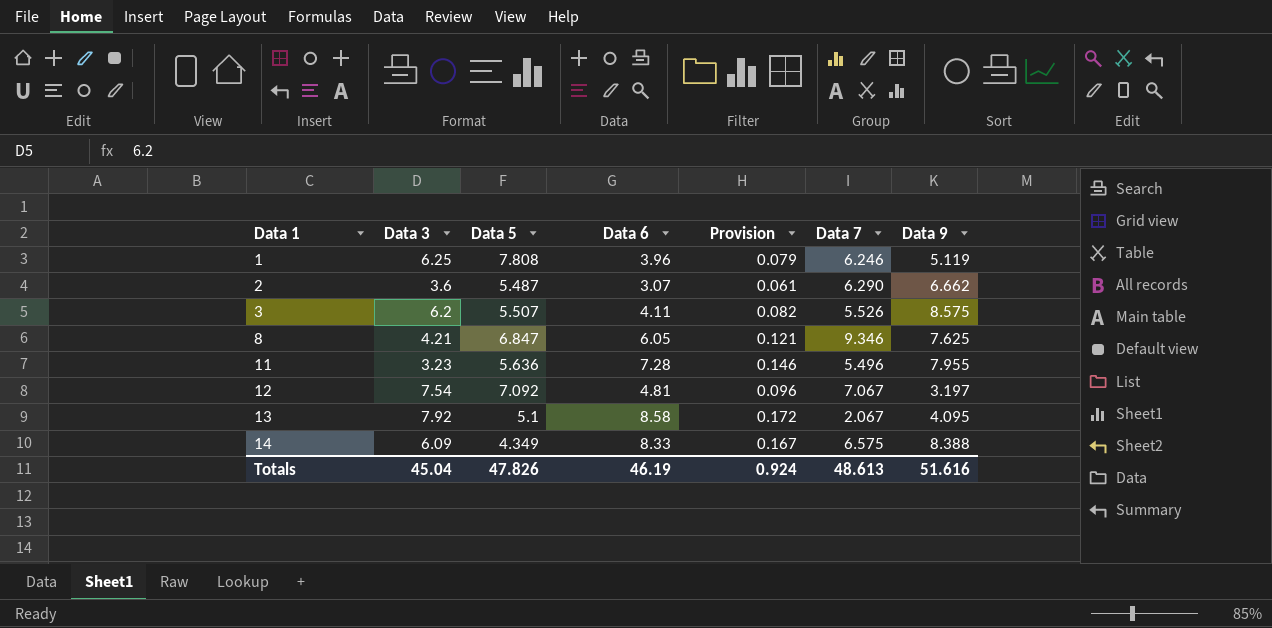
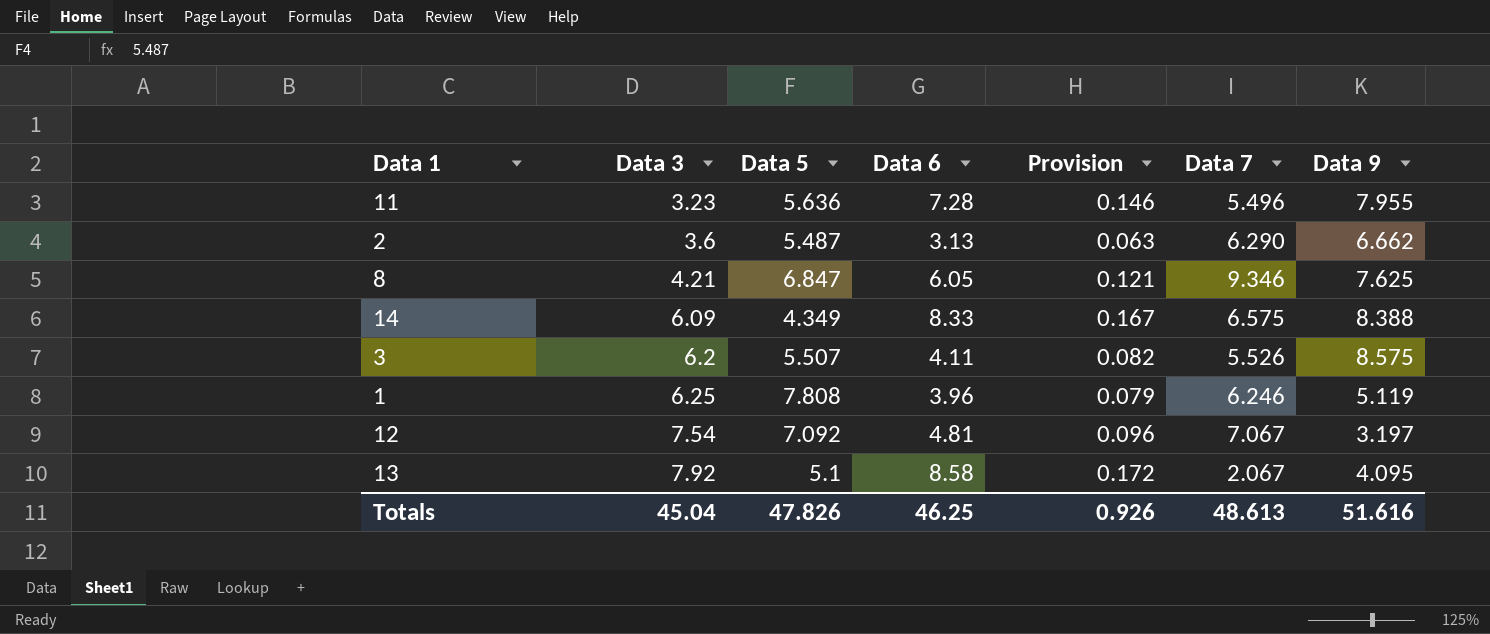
row order: Data 1 ascending -> Data 3 ascending
2 | Data 6: 3.07 -> 3.13
2 | Provision: 0.061 -> 0.063
Totals | Data 6: 46.19 -> 46.25
Totals | Provision: 0.924 -> 0.926

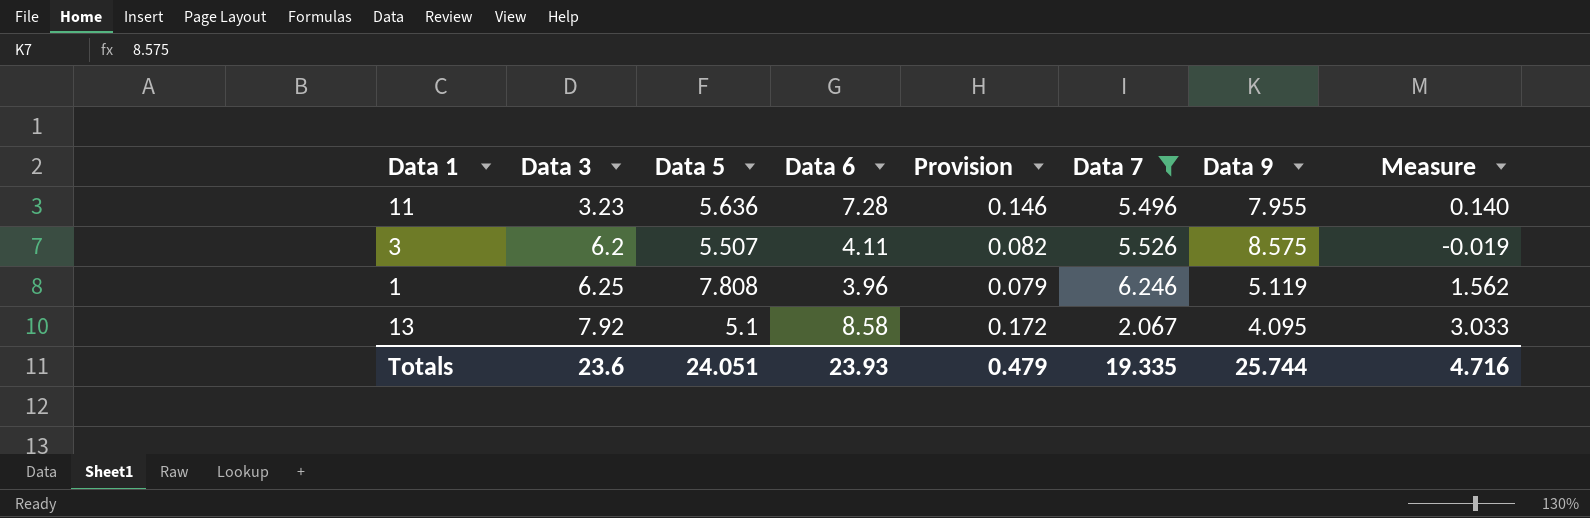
filter: none -> Data 7 <= 6.246
column Measure | formula: none -> [Data 5] - [Data 7]
Totals | Data 3: 45.04 -> 23.6
Totals | Data 5: 47.826 -> 24.051
Totals | Data 6: 46.25 -> 23.93
Totals | Provision: 0.926 -> 0.479
Totals | Data 7: 48.613 -> 19.335
Totals | Data 9: 51.616 -> 25.744

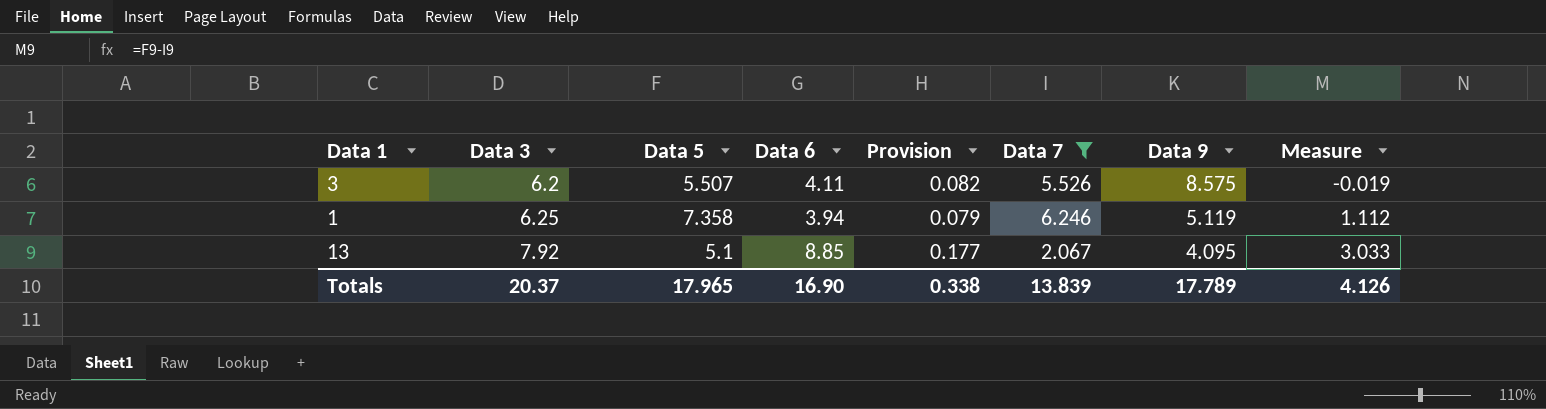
row 11: 3.23 | 5.636 | 7.28 | 0.146 | 5.496 | 7.955 | 0.140 -> none
1 | Data 5: 7.808 -> 7.358
1 | Data 6: 3.96 -> 3.94
1 | Measure: 1.562 -> 1.112
13 | Data 6: 8.58 -> 8.85
13 | Provision: 0.172 -> 0.177
Totals | Data 3: 23.6 -> 20.37
Totals | Data 5: 24.051 -> 17.965
Totals | Data 6: 23.93 -> 16.90
Totals | Provision: 0.479 -> 0.338
Totals | Data 7: 19.335 -> 13.839
Totals | Data 9: 25.744 -> 17.789
Totals | Measure: 4.716 -> 4.126

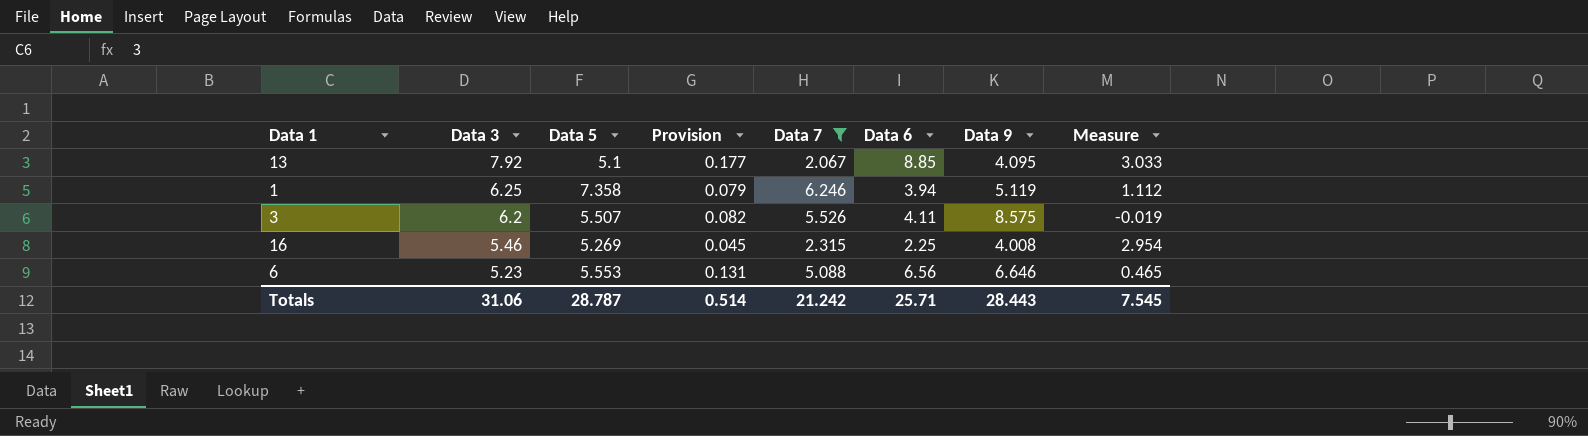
row order: Data 3 ascending -> Data 3 descending
column Data 6 | position: 4 -> 6
row 16: none -> 5.46 | 5.269 | 0.045 | 2.315 | 2.25 | 4.008 | 2.954
row 6: none -> 5.23 | 5.553 | 0.131 | 5.088 | 6.56 | 6.646 | 0.465
Totals | Data 3: 20.37 -> 31.06
Totals | Data 5: 17.965 -> 28.787
Totals | Provision: 0.338 -> 0.514
Totals | Data 7: 13.839 -> 21.242
Totals | Data 6: 16.90 -> 25.71
Totals | Data 9: 17.789 -> 28.443
Totals | Measure: 4.126 -> 7.545

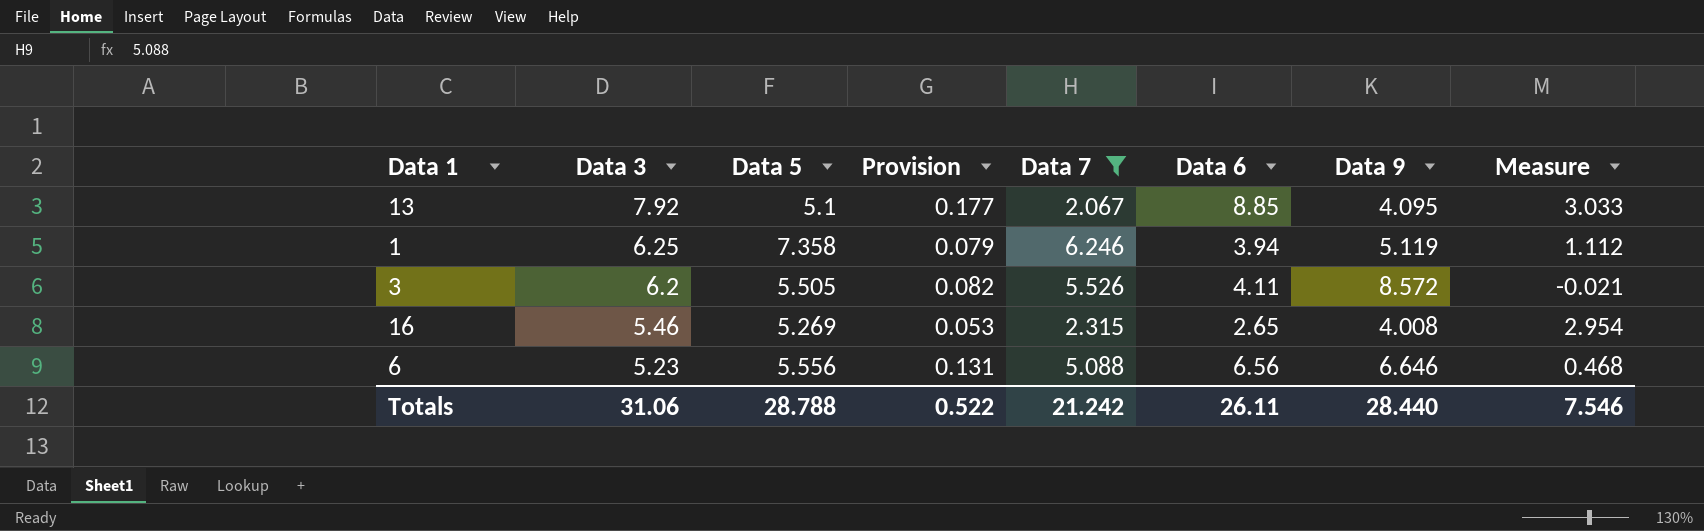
3 | Data 5: 5.507 -> 5.505
3 | Data 9: 8.575 -> 8.572
3 | Measure: -0.019 -> -0.021
16 | Provision: 0.045 -> 0.053
16 | Data 6: 2.25 -> 2.65
6 | Data 5: 5.553 -> 5.556
6 | Measure: 0.465 -> 0.468
Totals | Data 5: 28.787 -> 28.788
Totals | Provision: 0.514 -> 0.522
Totals | Data 6: 25.71 -> 26.11
Totals | Data 9: 28.443 -> 28.440
Totals | Measure: 7.545 -> 7.546

